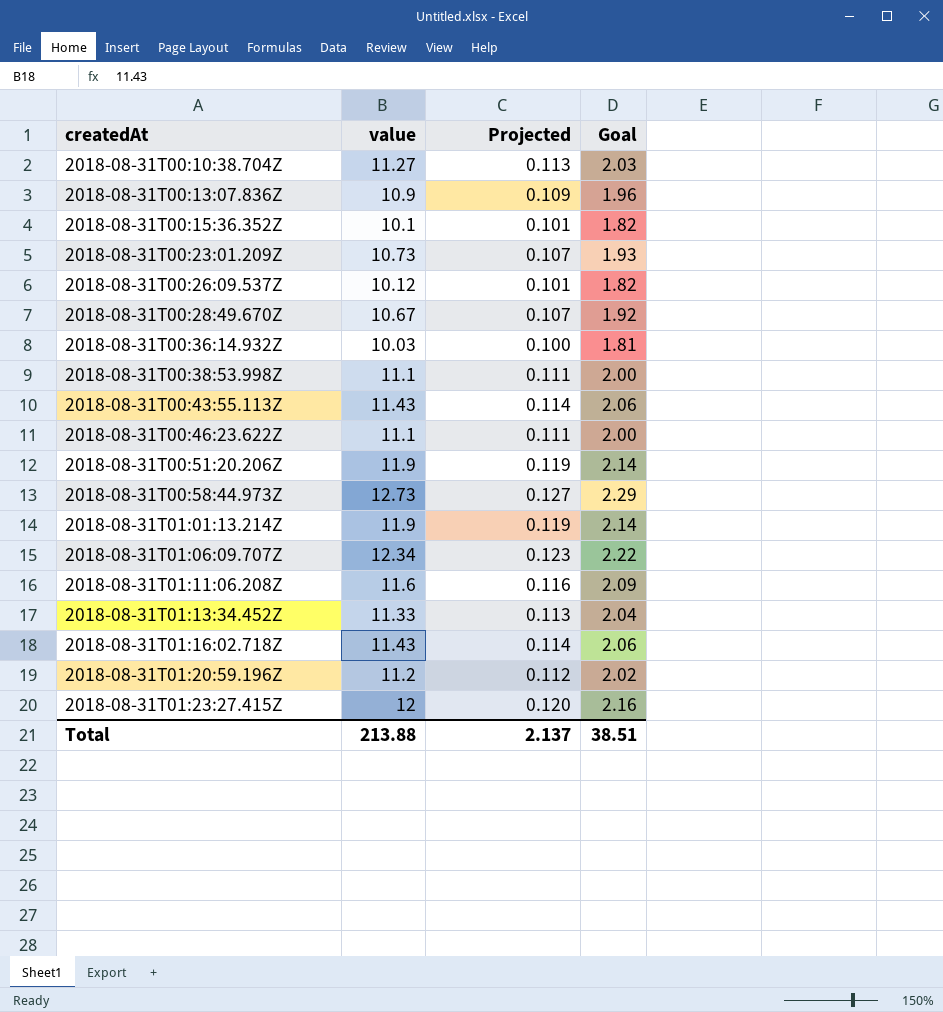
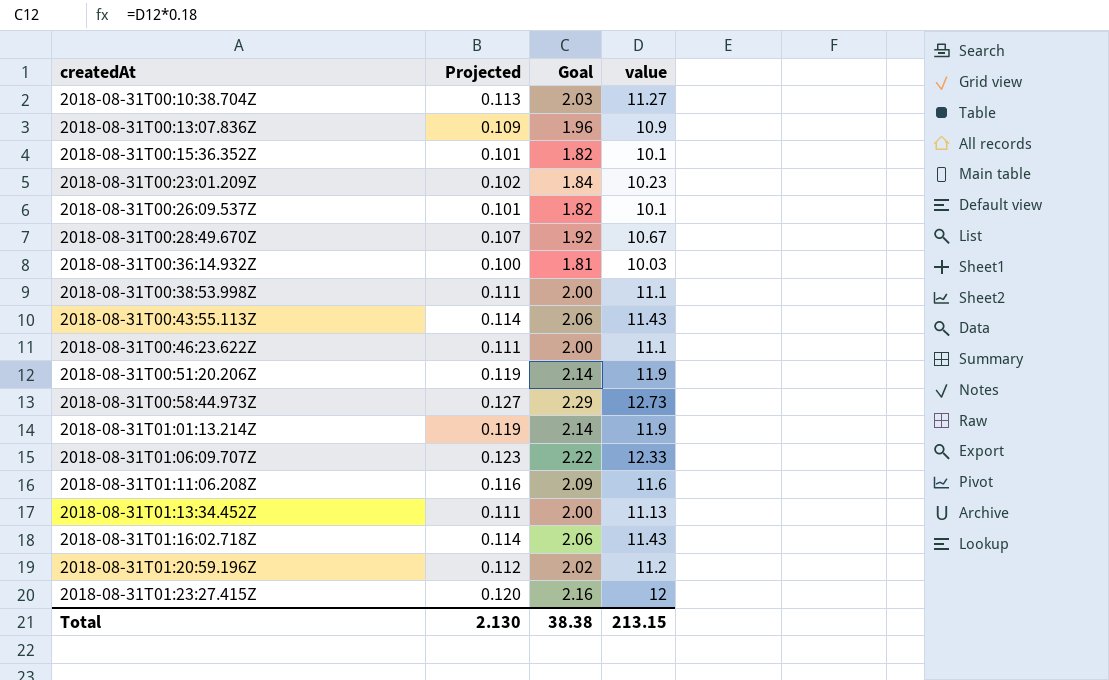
column value | position: 2 -> 4
2018-08-31T00:23:01.209Z | Projected: 0.107 -> 0.102
2018-08-31T00:23:01.209Z | Goal: 1.93 -> 1.84
2018-08-31T00:23:01.209Z | value: 10.73 -> 10.23
2018-08-31T00:26:09.537Z | value: 10.12 -> 10.1
2018-08-31T01:06:09.707Z | value: 12.34 -> 12.33
2018-08-31T01:13:34.452Z | Projected: 0.113 -> 0.111
2018-08-31T01:13:34.452Z | Goal: 2.04 -> 2.00
2018-08-31T01:13:34.452Z | value: 11.33 -> 11.13
Total | Projected: 2.137 -> 2.130
Total | Goal: 38.51 -> 38.38
Total | value: 213.88 -> 213.15

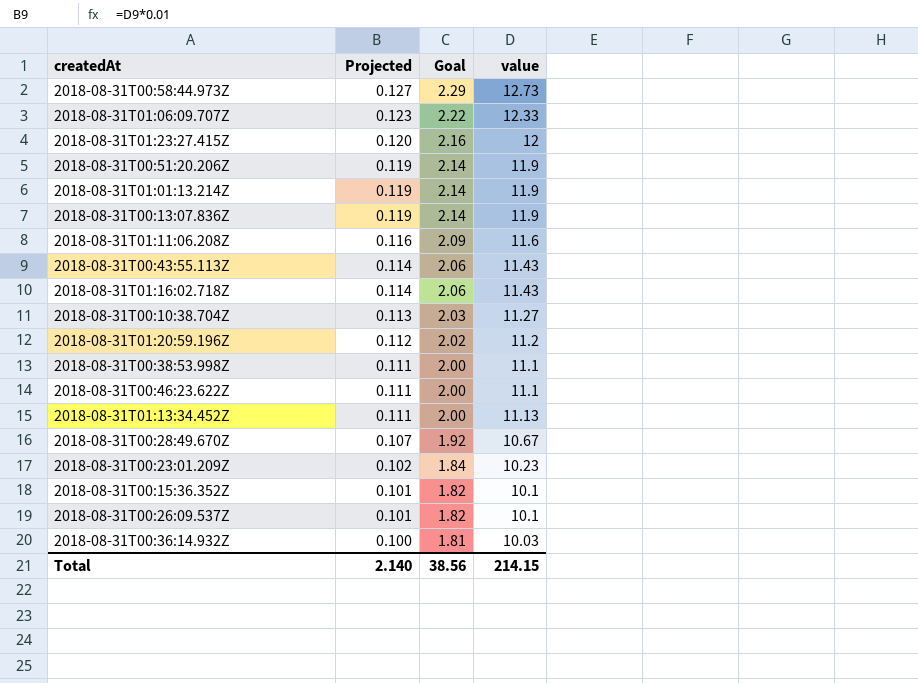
row order: createdAt ascending -> Projected descending
2018-08-31T00:13:07.836Z | Projected: 0.109 -> 0.119
2018-08-31T00:13:07.836Z | Goal: 1.96 -> 2.14
2018-08-31T00:13:07.836Z | value: 10.9 -> 11.9
Total | Projected: 2.130 -> 2.140
Total | Goal: 38.38 -> 38.56
Total | value: 213.15 -> 214.15

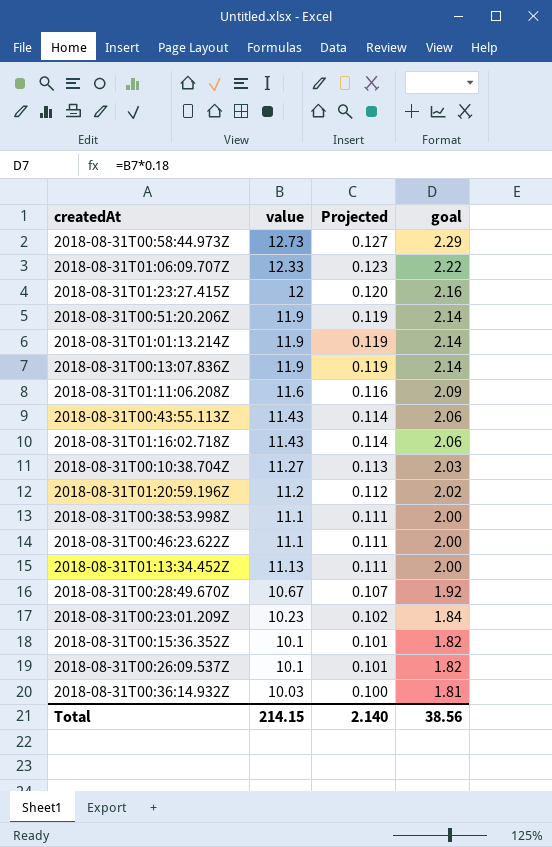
column value | position: 4 -> 2
column name: Goal -> goal

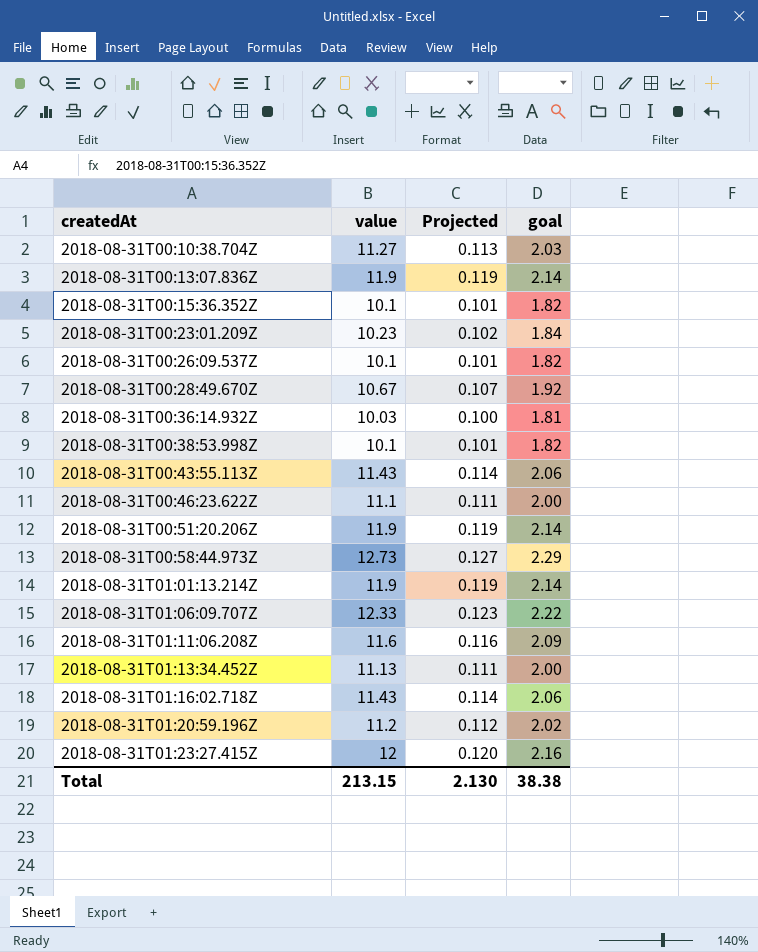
row order: Projected descending -> createdAt ascending
2018-08-31T00:38:53.998Z | value: 11.1 -> 10.1
2018-08-31T00:38:53.998Z | Projected: 0.111 -> 0.101
2018-08-31T00:38:53.998Z | goal: 2.00 -> 1.82
Total | value: 214.15 -> 213.15
Total | Projected: 2.140 -> 2.130
Total | goal: 38.56 -> 38.38

